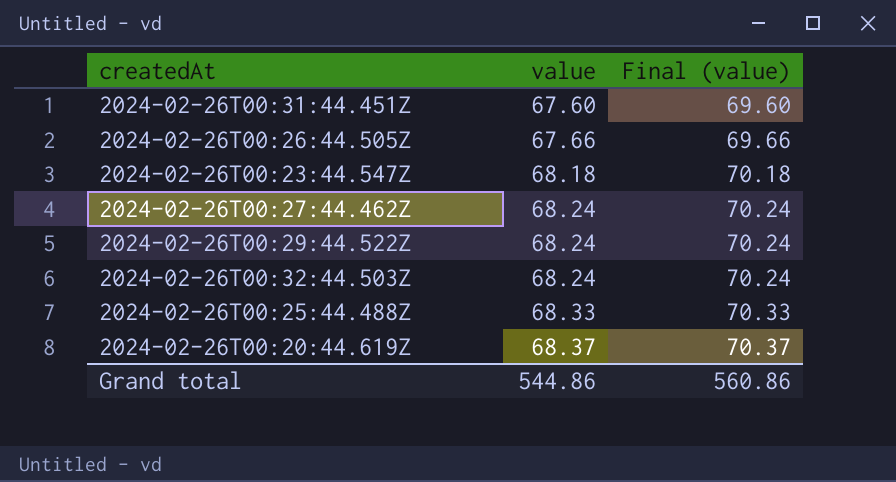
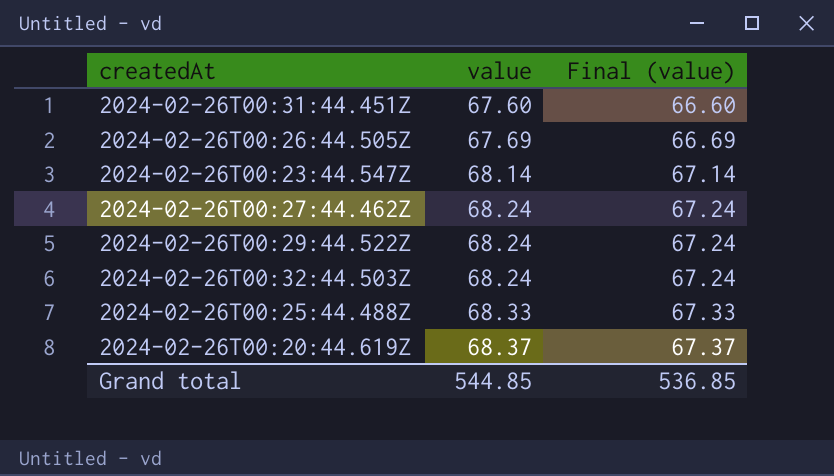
column Final (value) | formula: [value] + 2 -> [value] - 1
2024-02-26T00:26:44.505Z | value: 67.66 -> 67.69
2024-02-26T00:23:44.547Z | value: 68.18 -> 68.14
Grand total | value: 544.86 -> 544.85
Grand total | Final (value): 560.86 -> 536.85

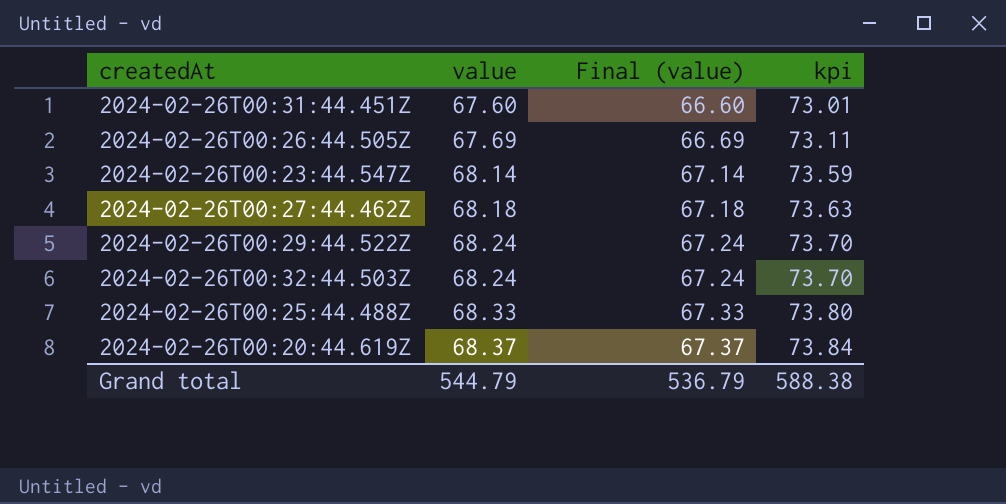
column kpi | formula: none -> [value] * 1.08
2024-02-26T00:27:44.462Z | value: 68.24 -> 68.18
2024-02-26T00:27:44.462Z | Final (value): 67.24 -> 67.18
Grand total | value: 544.85 -> 544.79
Grand total | Final (value): 536.85 -> 536.79

